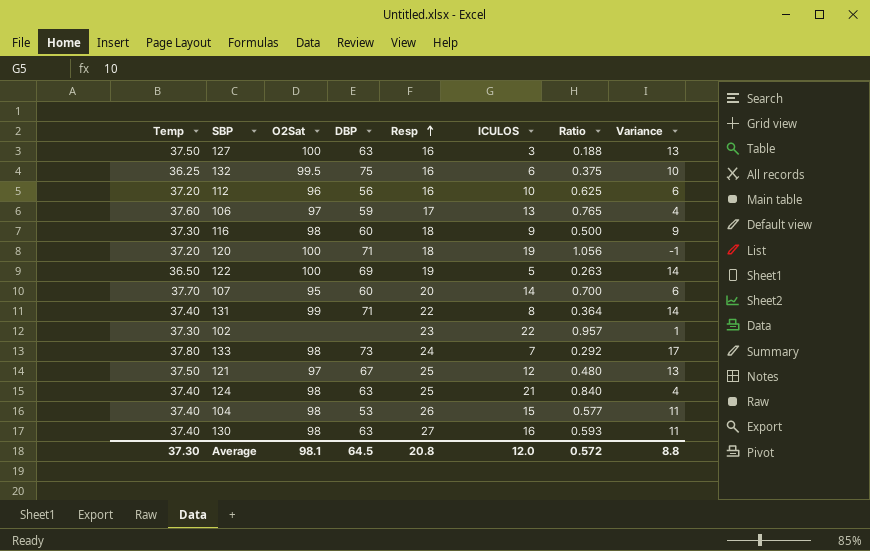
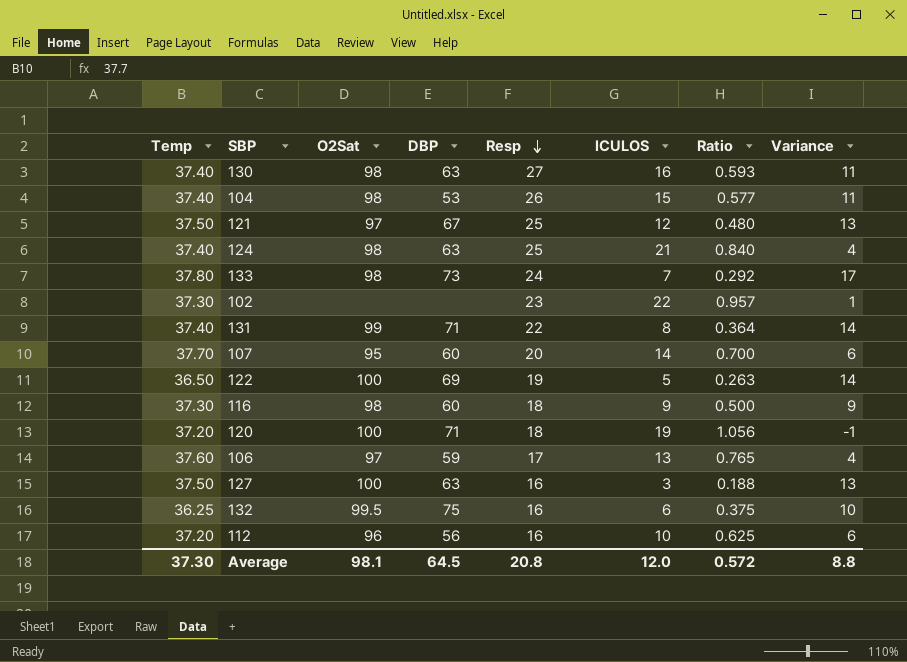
row order: Resp ascending -> Resp descending

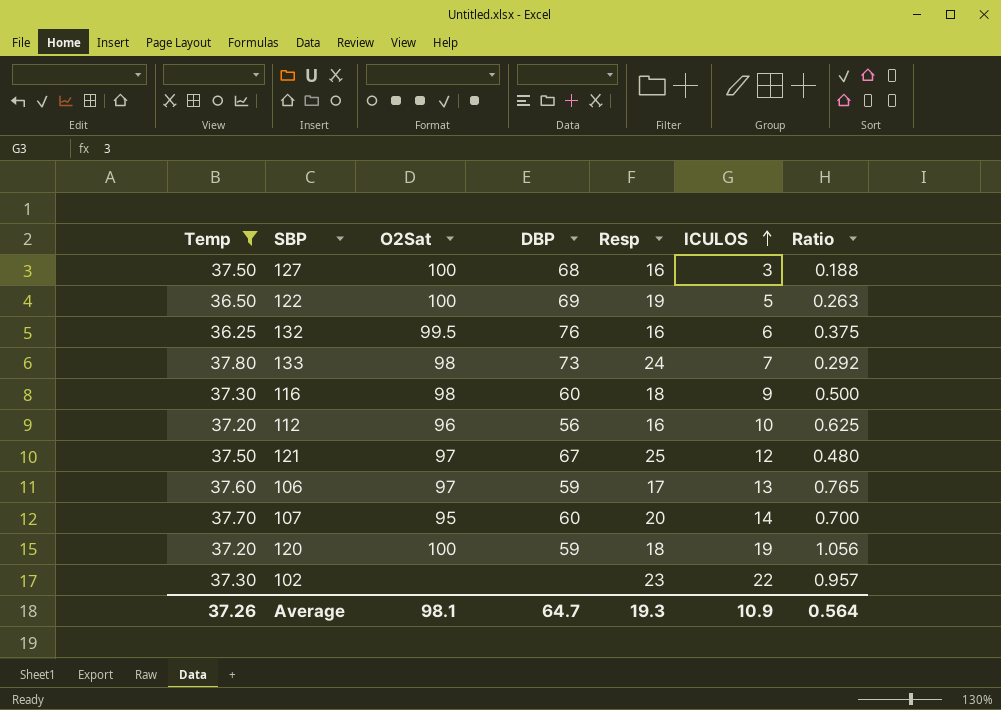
filter: none -> Temp != 37.40
row order: Resp descending -> ICULOS ascending
column Variance | formula: [Resp] - [ICULOS] -> none
127 | DBP: 63 -> 68
132 | DBP: 75 -> 76
120 | DBP: 71 -> 59
Average | Temp: 37.30 -> 37.26
Average | DBP: 64.5 -> 64.7
Average | Resp: 20.8 -> 19.3
Average | ICULOS: 12.0 -> 10.9
Average | Ratio: 0.572 -> 0.564

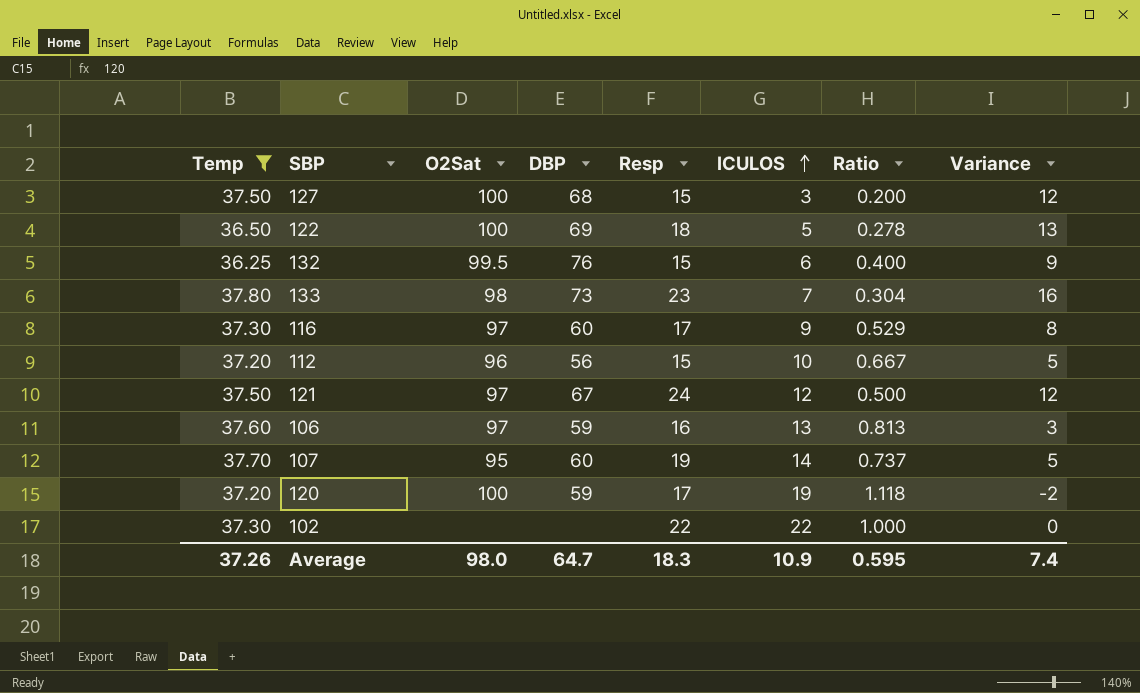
column Variance | formula: none -> [Resp] - [ICULOS]
127 | Resp: 16 -> 15
127 | Ratio: 0.188 -> 0.200
122 | Resp: 19 -> 18
122 | Ratio: 0.263 -> 0.278
132 | Resp: 16 -> 15
132 | Ratio: 0.375 -> 0.400
133 | Resp: 24 -> 23
133 | Ratio: 0.292 -> 0.304
116 | O2Sat: 98 -> 97
116 | Resp: 18 -> 17
116 | Ratio: 0.500 -> 0.529
112 | Resp: 16 -> 15
112 | Ratio: 0.625 -> 0.667
121 | Resp: 25 -> 24
121 | Ratio: 0.480 -> 0.500
106 | Resp: 17 -> 16
106 | Ratio: 0.765 -> 0.813
107 | Resp: 20 -> 19
107 | Ratio: 0.700 -> 0.737
120 | Resp: 18 -> 17
120 | Ratio: 1.056 -> 1.118
102 | Resp: 23 -> 22
102 | Ratio: 0.957 -> 1.000
Average | O2Sat: 98.1 -> 98.0
Average | Resp: 19.3 -> 18.3
Average | Ratio: 0.564 -> 0.595

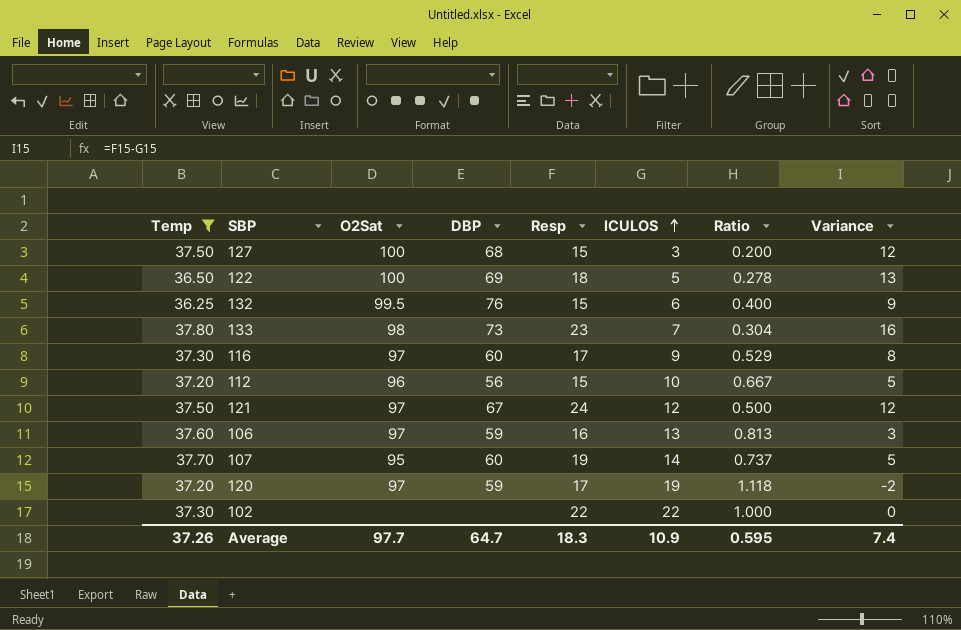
120 | O2Sat: 100 -> 97
Average | O2Sat: 98.0 -> 97.7

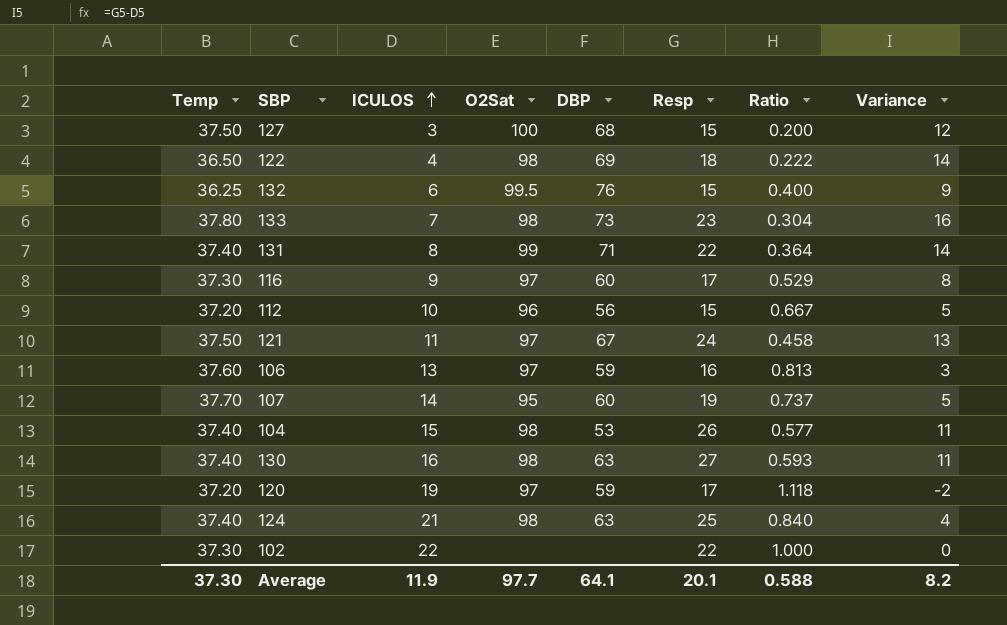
filter: Temp != 37.40 -> none
column ICULOS | position: 6 -> 3
122 | ICULOS: 5 -> 4
122 | O2Sat: 100 -> 98
122 | Ratio: 0.278 -> 0.222
122 | Variance: 13 -> 14
121 | ICULOS: 12 -> 11
121 | Ratio: 0.500 -> 0.458
121 | Variance: 12 -> 13
Average | Temp: 37.26 -> 37.30
Average | ICULOS: 10.9 -> 11.9
Average | DBP: 64.7 -> 64.1
Average | Resp: 18.3 -> 20.1
Average | Ratio: 0.595 -> 0.588
Average | Variance: 7.4 -> 8.2

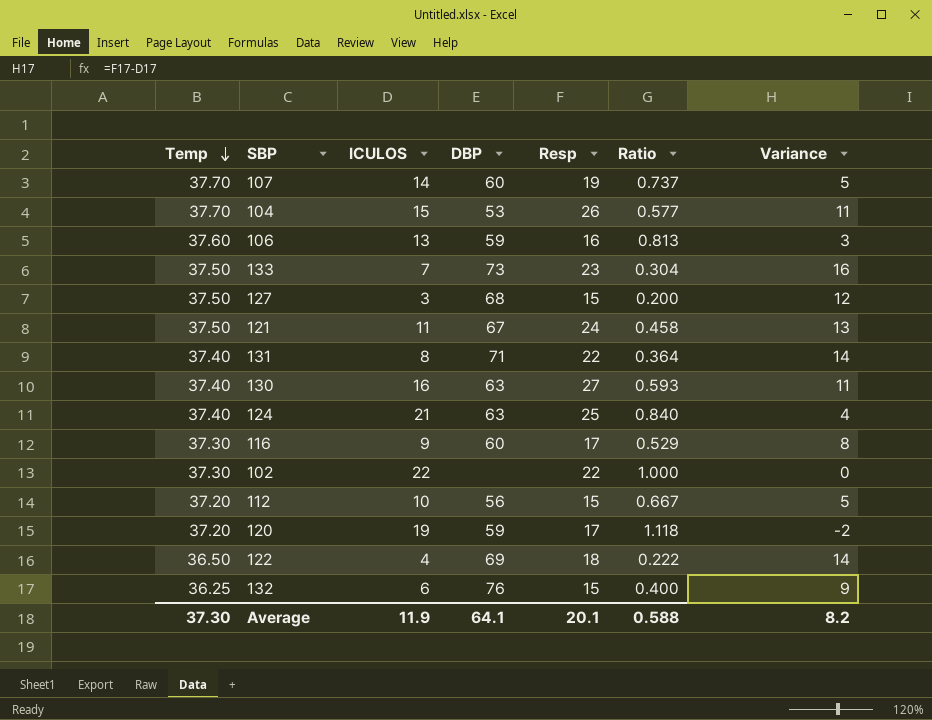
row order: ICULOS ascending -> Temp descending
column O2Sat | position: 4 -> none
104 | Temp: 37.40 -> 37.70
133 | Temp: 37.80 -> 37.50

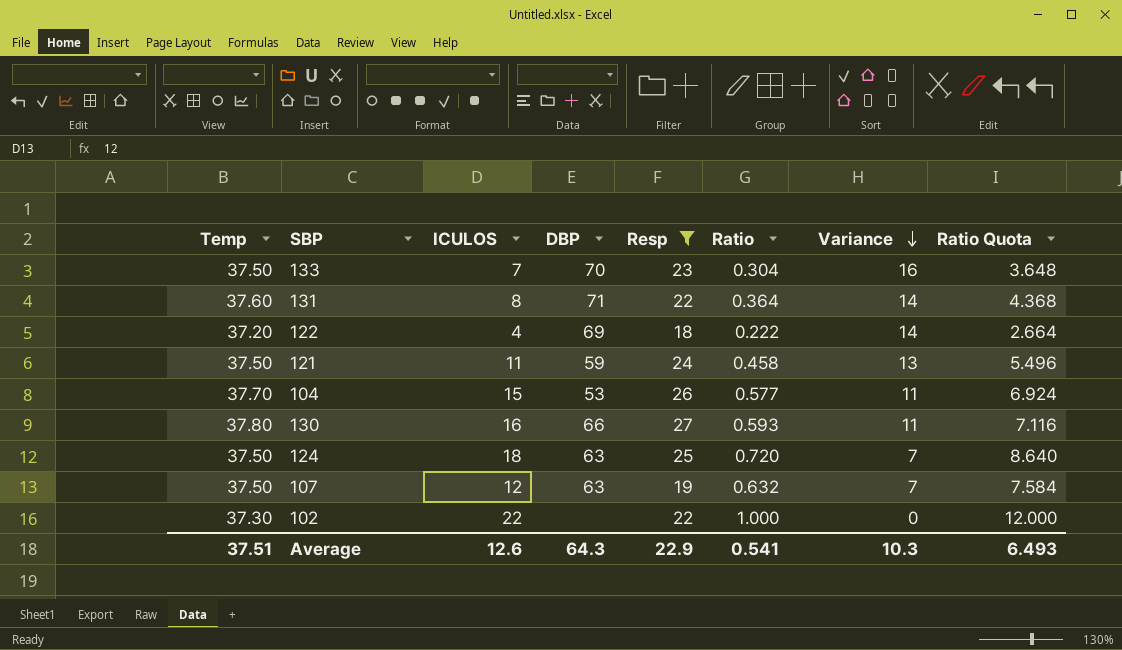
filter: none -> Resp >= 18
row order: Temp descending -> Variance descending
column Ratio Quota | formula: none -> [Ratio] * 12
133 | DBP: 73 -> 70
131 | Temp: 37.40 -> 37.60
122 | Temp: 36.50 -> 37.20
121 | DBP: 67 -> 59
130 | Temp: 37.40 -> 37.80
130 | DBP: 63 -> 66
124 | Temp: 37.40 -> 37.50
124 | ICULOS: 21 -> 18
124 | Ratio: 0.840 -> 0.720
124 | Variance: 4 -> 7
107 | Temp: 37.70 -> 37.50
107 | ICULOS: 14 -> 12
107 | DBP: 60 -> 63
107 | Ratio: 0.737 -> 0.632
107 | Variance: 5 -> 7
Average | Temp: 37.30 -> 37.51
Average | ICULOS: 11.9 -> 12.6
Average | DBP: 64.1 -> 64.3
Average | Resp: 20.1 -> 22.9
Average | Ratio: 0.588 -> 0.541
Average | Variance: 8.2 -> 10.3

